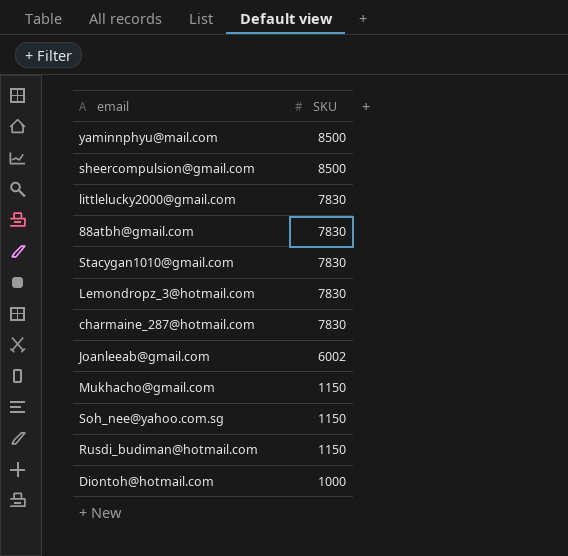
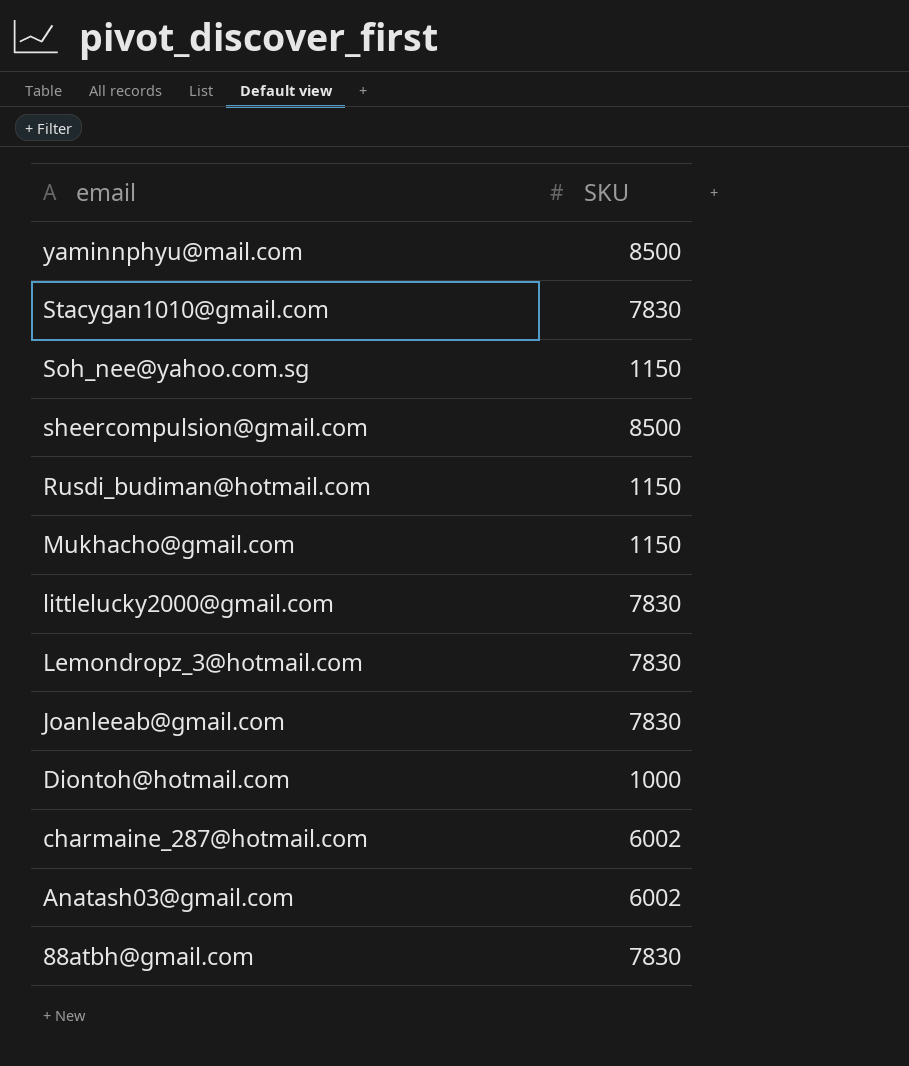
row order: SKU descending -> email descending
Joanleeab@gmail.com | SKU: 6002 -> 7830
charmaine_287@hotmail.com | SKU: 7830 -> 6002
row Anatash03@gmail.com: none -> 6002

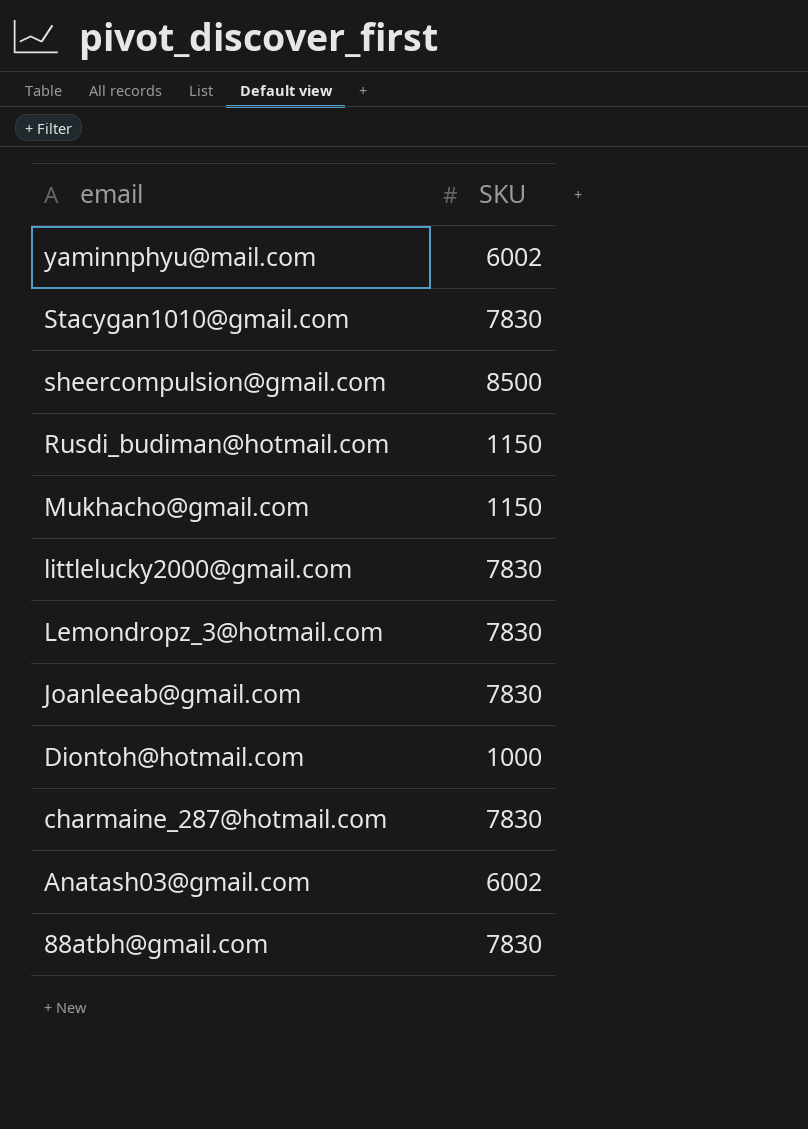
row Soh_nee@yahoo.com.sg: 1150 -> none
yaminnphyu@mail.com | SKU: 8500 -> 6002
charmaine_287@hotmail.com | SKU: 6002 -> 7830

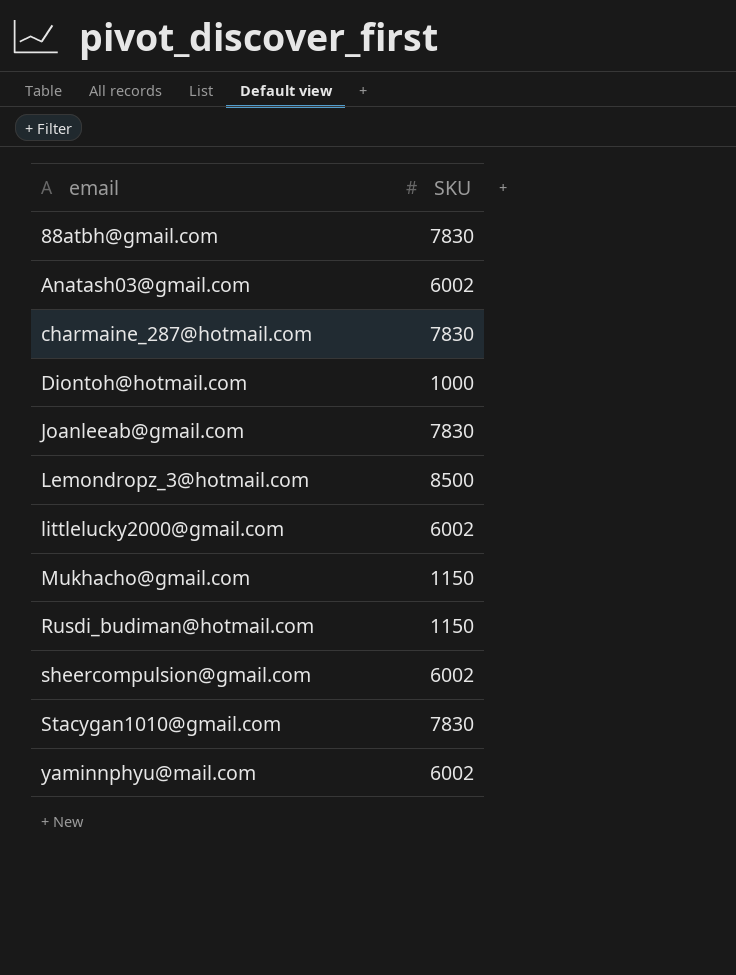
row order: email descending -> email ascending
Lemondropz_3@hotmail.com | SKU: 7830 -> 8500
littlelucky2000@gmail.com | SKU: 7830 -> 6002
sheercompulsion@gmail.com | SKU: 8500 -> 6002

